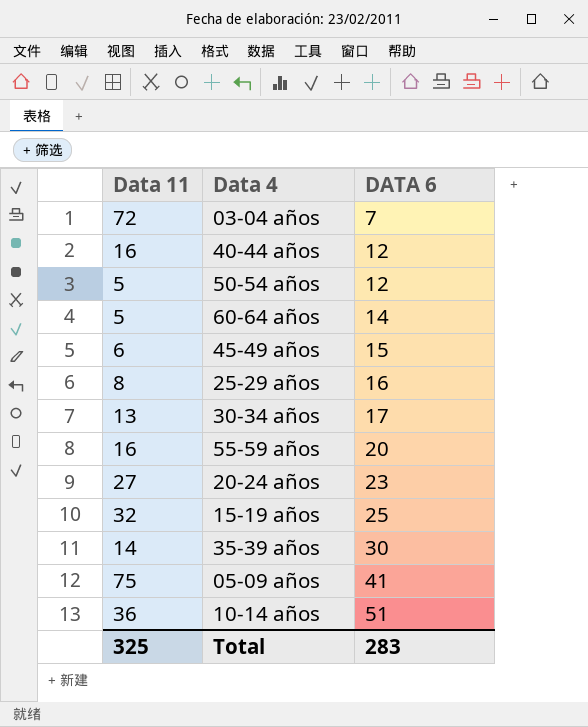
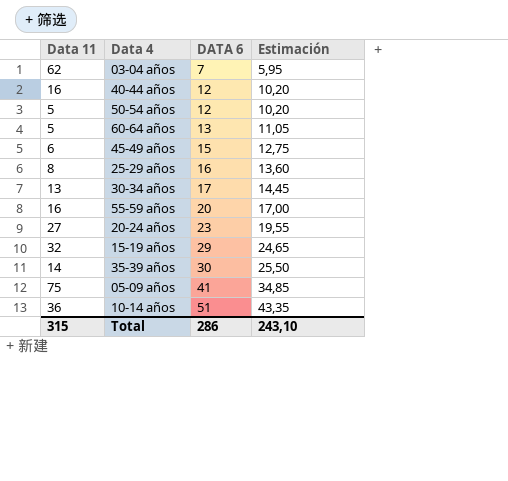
column Estimación | formula: none -> [DATA 6] * 0,85
03-04 años | Data 11: 72 -> 62
60-64 años | DATA 6: 14 -> 13
15-19 años | DATA 6: 25 -> 29
Total | Data 11: 325 -> 315
Total | DATA 6: 283 -> 286

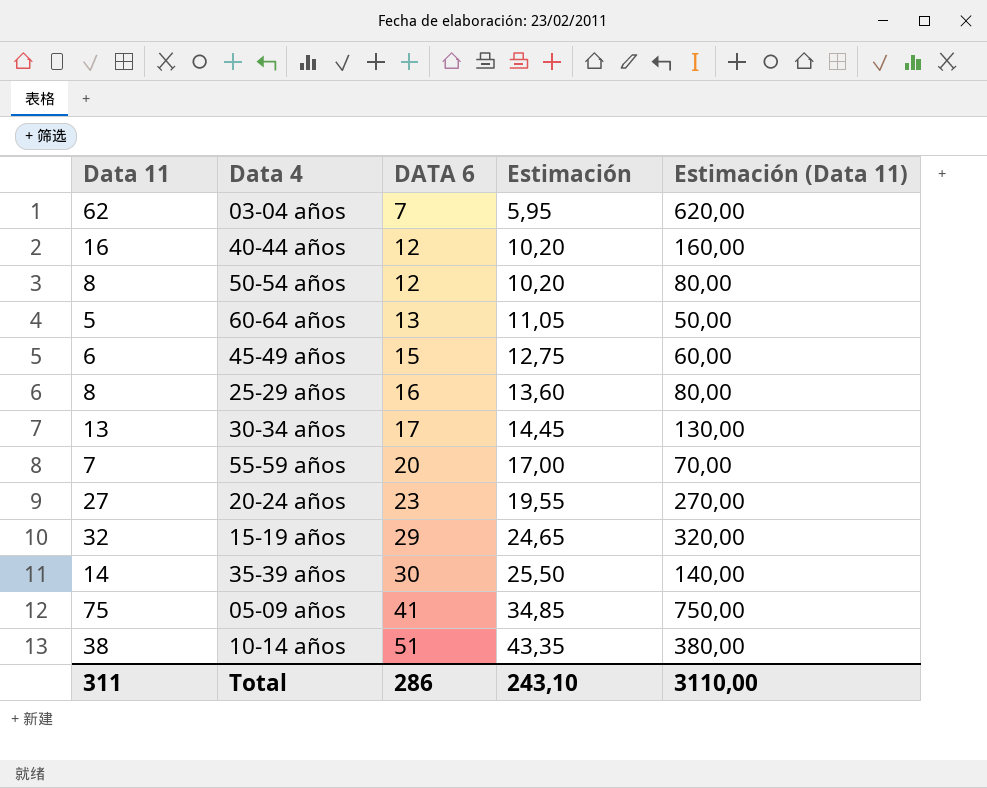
column Estimación (Data 11) | formula: none -> [Data 11] * 10
50-54 años | Data 11: 5 -> 8
55-59 años | Data 11: 16 -> 7
10-14 años | Data 11: 36 -> 38
Total | Data 11: 315 -> 311

